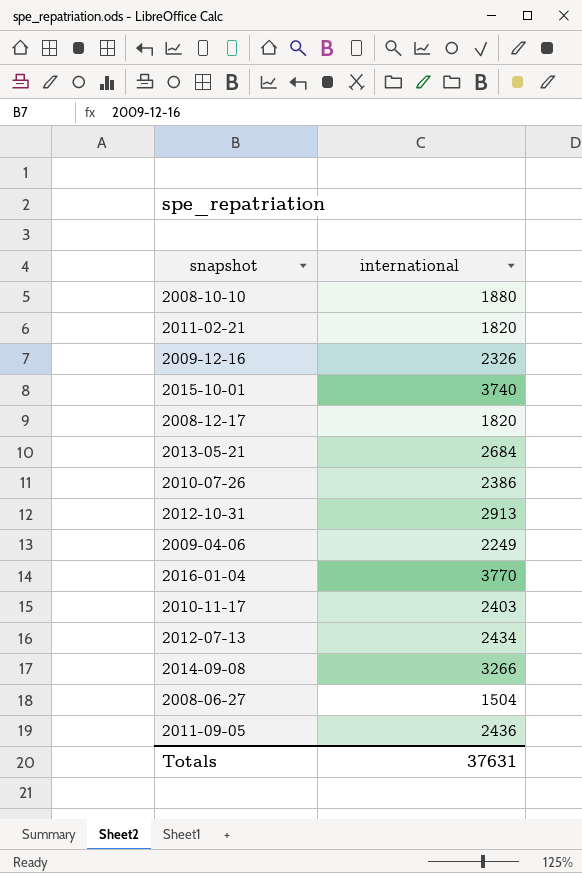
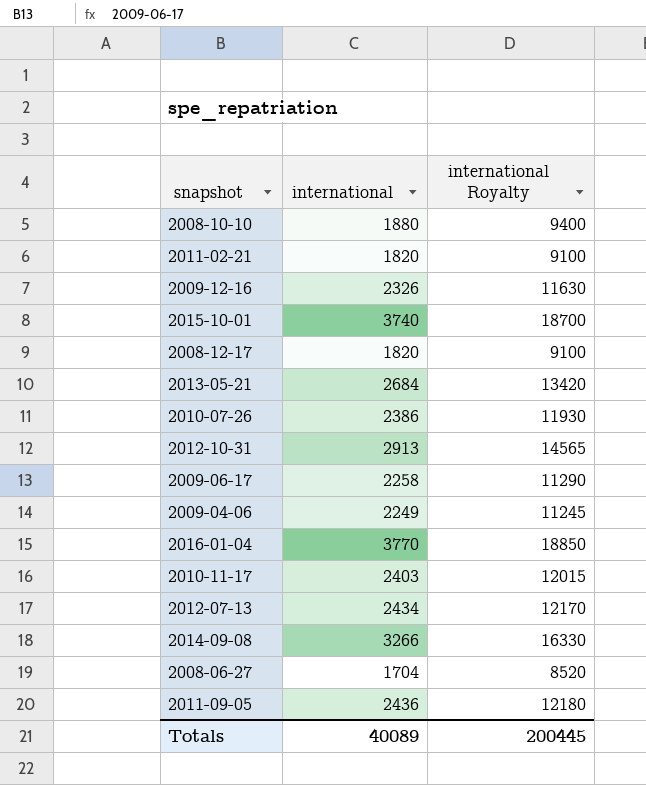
column international Royalty | formula: none -> [international] * 5
row 2009-06-17: none -> 2258 | 11290
2008-06-27 | international: 1504 -> 1704
Totals | international: 37631 -> 40089

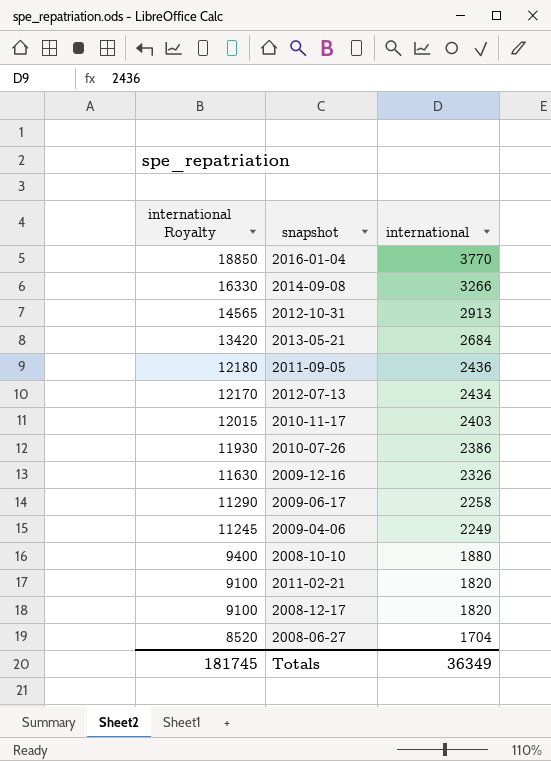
row order: none -> international Royalty descending
column international Royalty | position: 3 -> 1
row 2015-10-01: 3740 | 18700 -> none
Totals | international Royalty: 200445 -> 181745
Totals | international: 40089 -> 36349

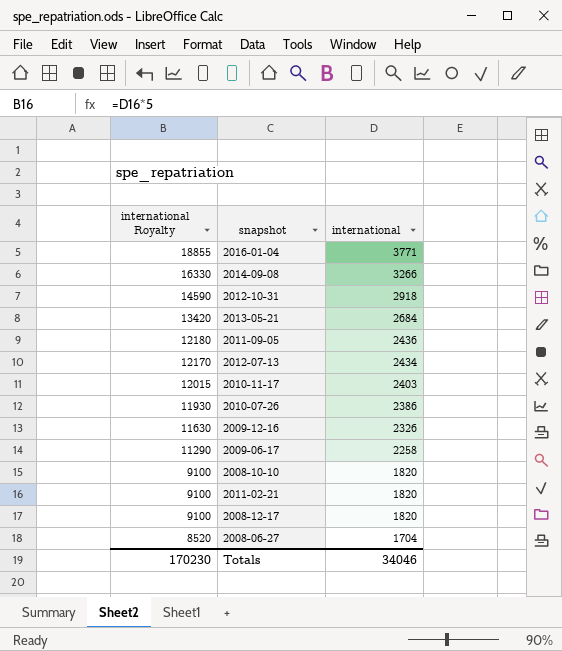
row 2009-04-06: 11245 | 2249 -> none
2016-01-04 | international Royalty: 18850 -> 18855
2016-01-04 | international: 3770 -> 3771
2012-10-31 | international Royalty: 14565 -> 14590
2012-10-31 | international: 2913 -> 2918
2008-10-10 | international Royalty: 9400 -> 9100
2008-10-10 | international: 1880 -> 1820
Totals | international Royalty: 181745 -> 170230
Totals | international: 36349 -> 34046

